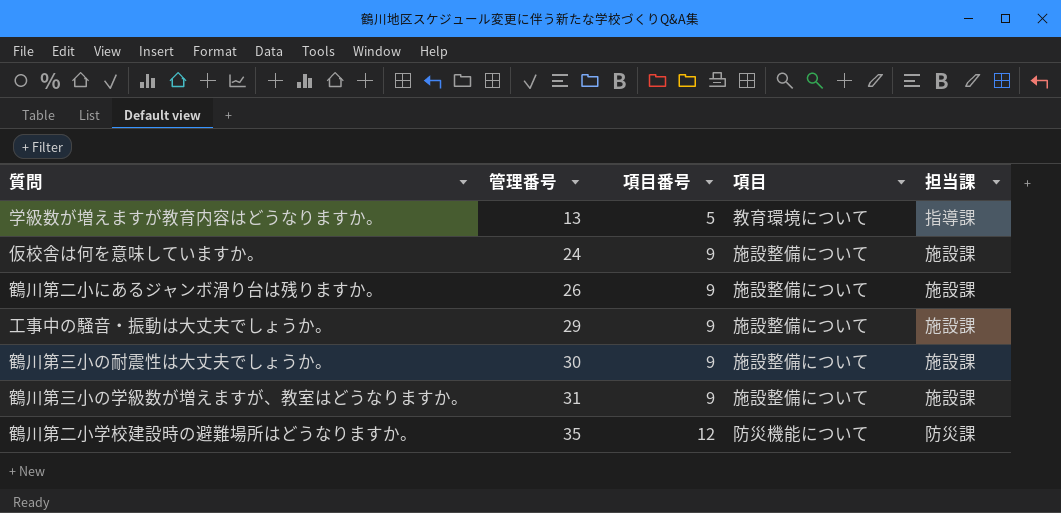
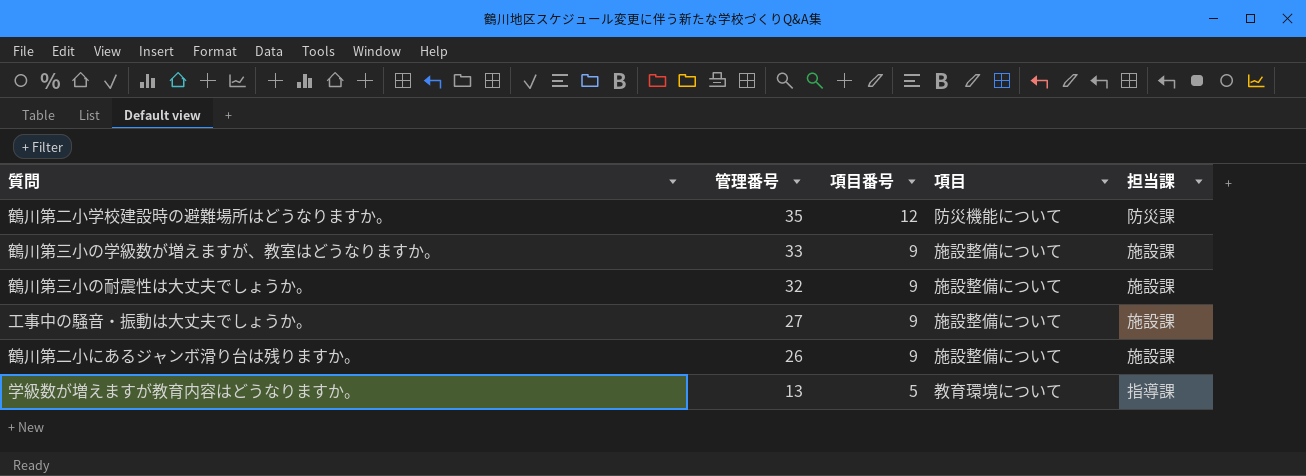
row order: 管理番号 ascending -> 管理番号 descending
row 仮校舎は何を意味していますか。: 24 | 9 | 施設整備について | 施設課 -> none
鶴川第三小の学級数が増えますが、教室はどうなりますか。 | 管理番号: 31 -> 33
鶴川第三小の耐震性は大丈夫でしょうか。 | 管理番号: 30 -> 32
工事中の騒音・振動は大丈夫でしょうか。 | 管理番号: 29 -> 27

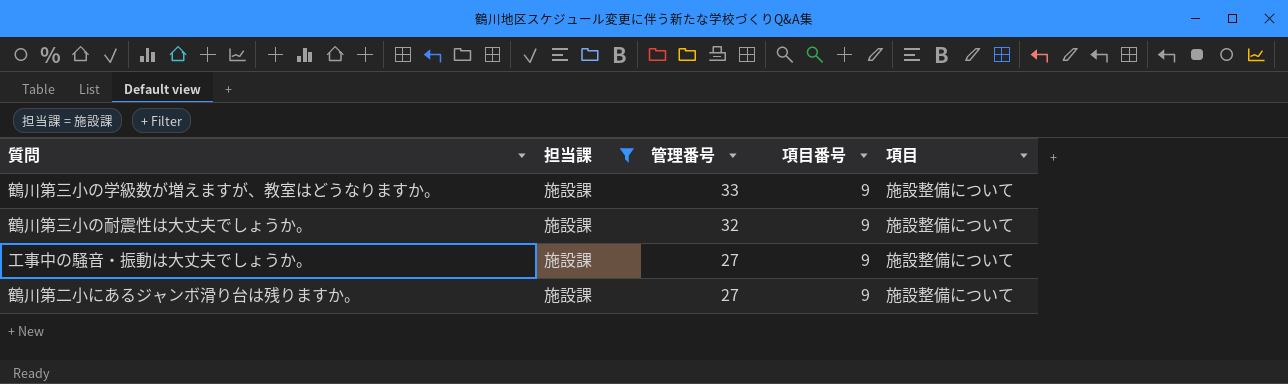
filter: none -> 担当課 = 施設課
column 担当課 | position: 5 -> 2
鶴川第二小にあるジャンボ滑り台は残りますか。 | 管理番号: 26 -> 27

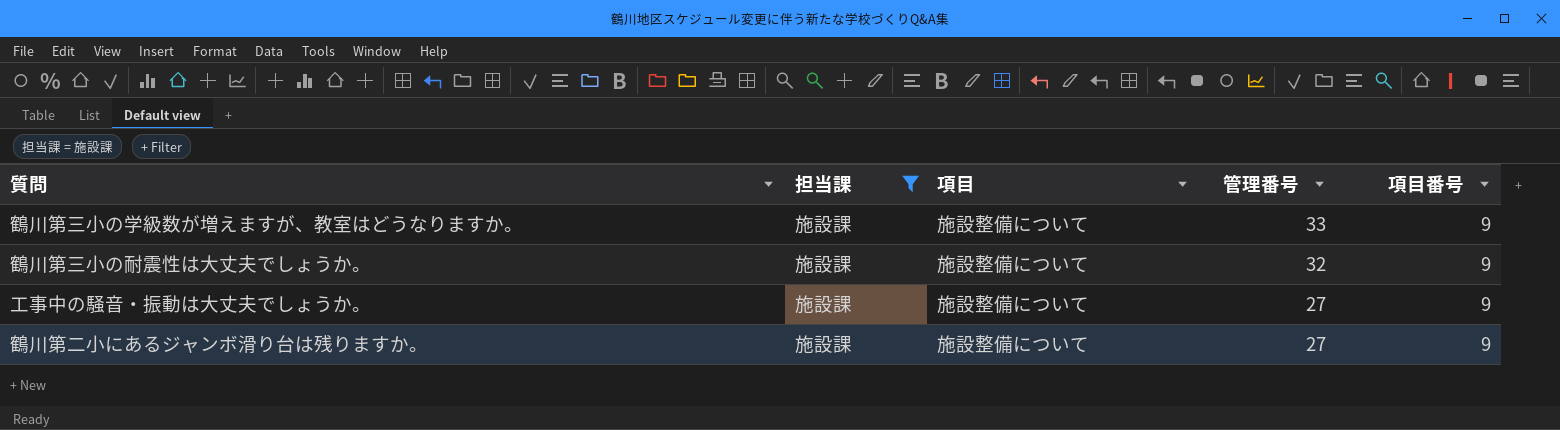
column 項目 | position: 5 -> 3

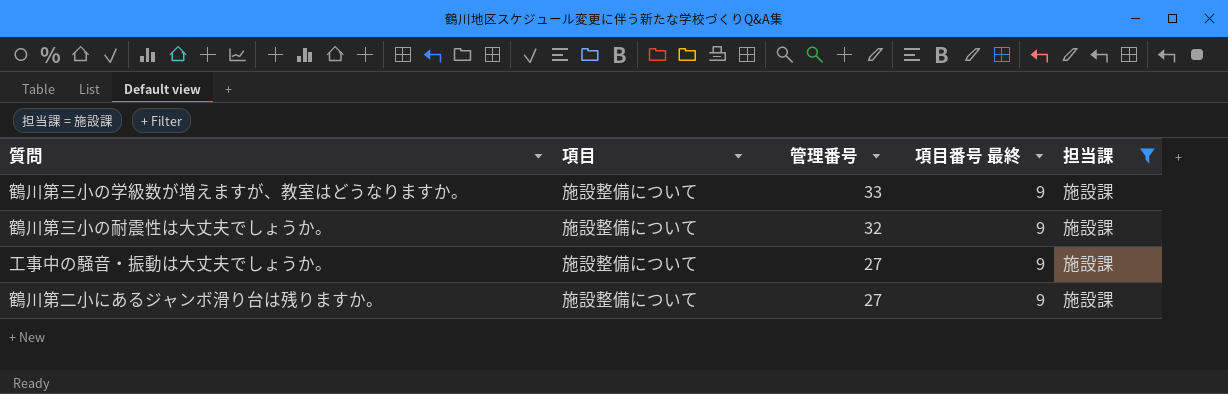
column name: 項目番号 -> 項目番号 最終
column 担当課 | position: 2 -> 5

